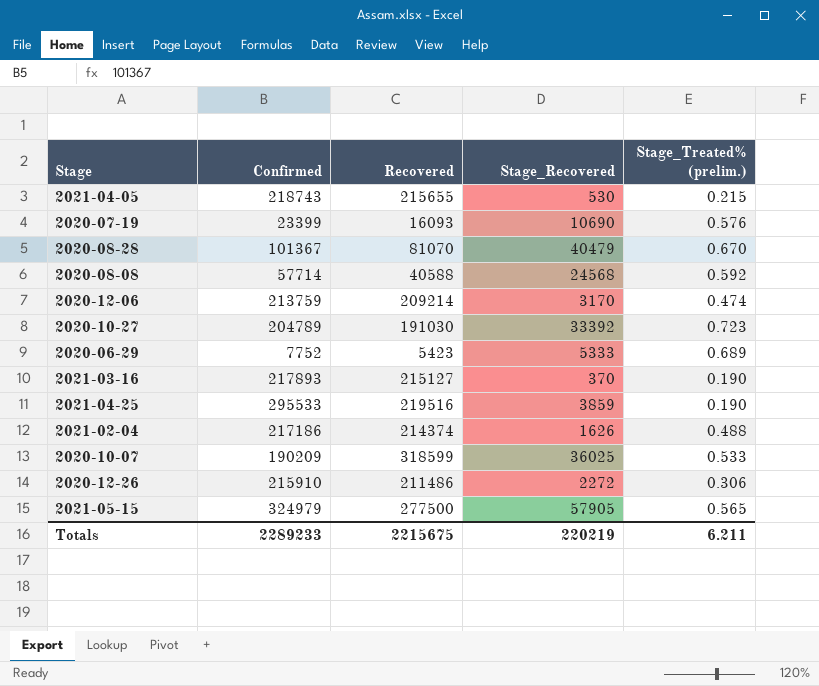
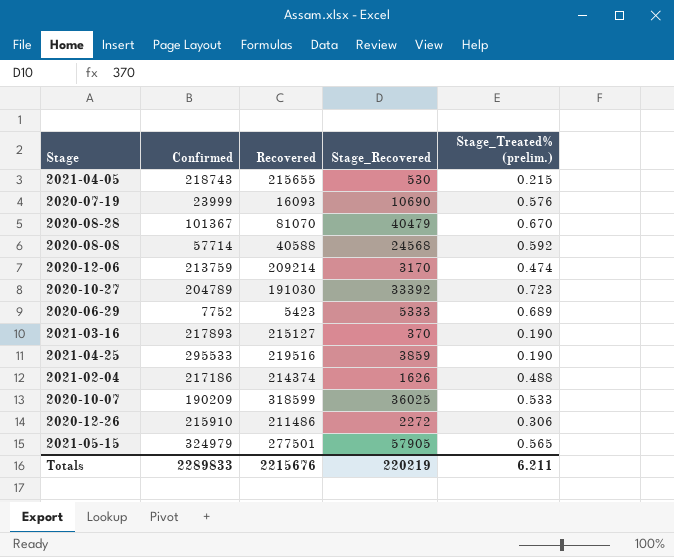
2020-07-19 | Confirmed: 23399 -> 23999
2021-05-15 | Recovered: 277500 -> 277501
Totals | Confirmed: 2289233 -> 2289833
Totals | Recovered: 2215675 -> 2215676

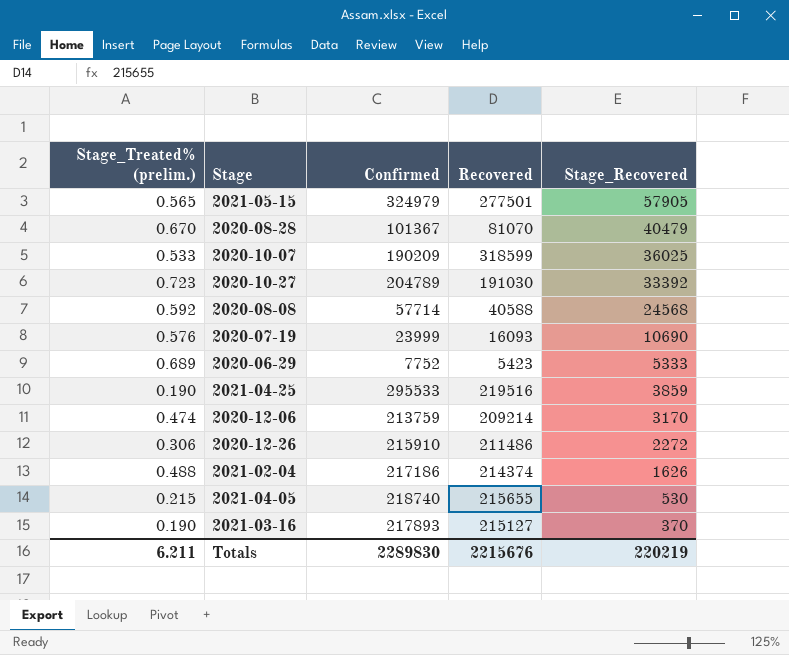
row order: none -> Stage_Recovered descending
column Stage_Treated% (prelim.) | position: 5 -> 1
2021-04-05 | Confirmed: 218743 -> 218740
Totals | Confirmed: 2289833 -> 2289830

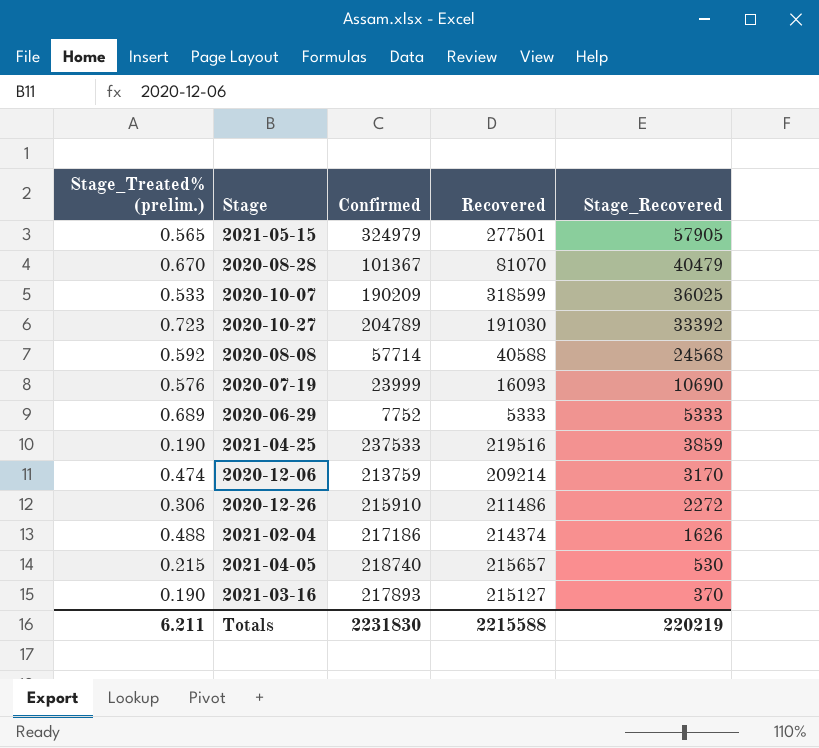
2020-06-29 | Recovered: 5423 -> 5333
2021-04-25 | Confirmed: 295533 -> 237533
2021-04-05 | Recovered: 215655 -> 215657
Totals | Confirmed: 2289830 -> 2231830
Totals | Recovered: 2215676 -> 2215588

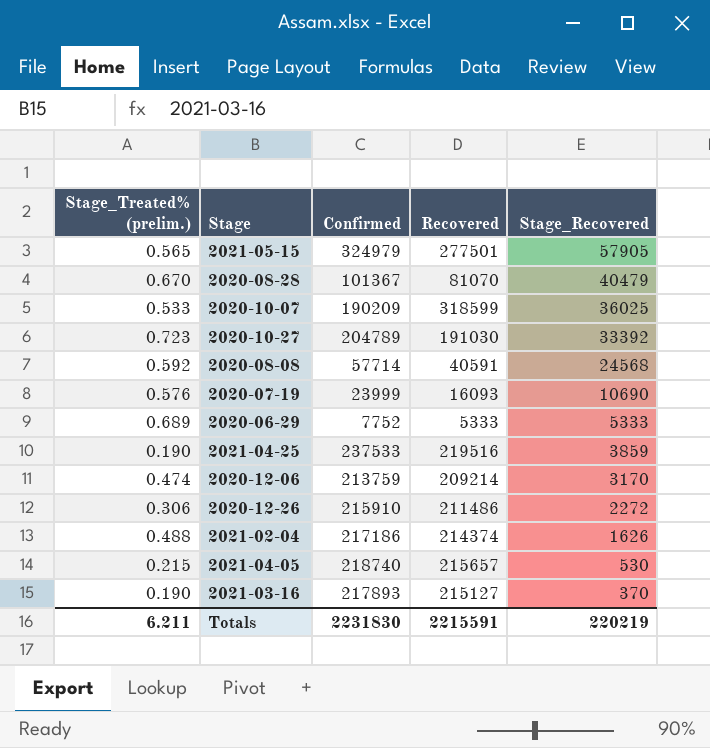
2020-08-08 | Recovered: 40588 -> 40591
Totals | Recovered: 2215588 -> 2215591

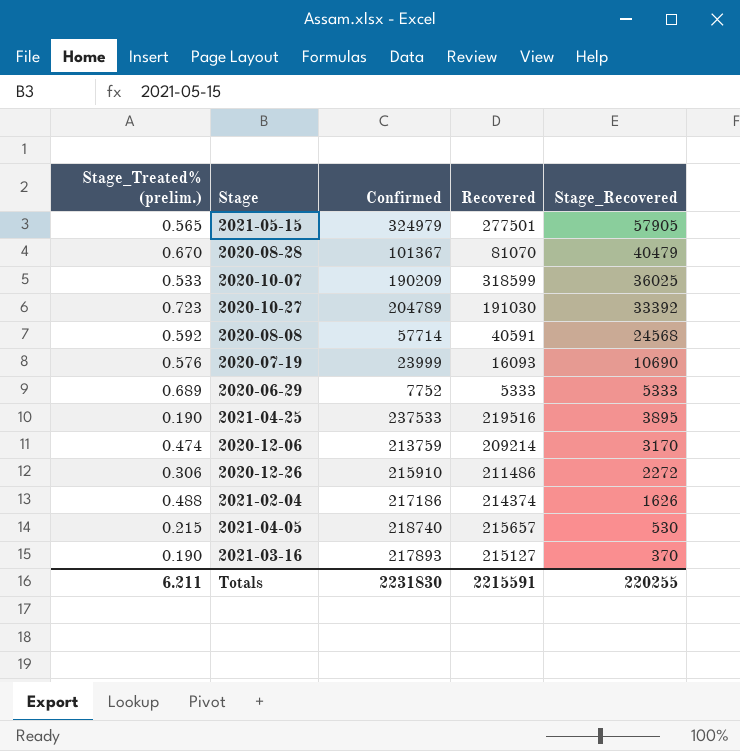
2021-04-25 | Stage_Recovered: 3859 -> 3895
Totals | Stage_Recovered: 220219 -> 220255

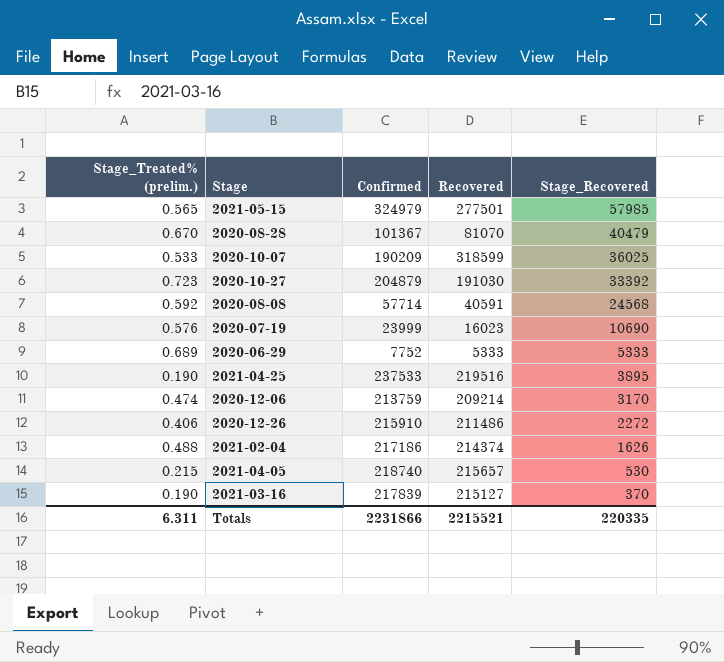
2021-05-15 | Stage_Recovered: 57905 -> 57985
2020-10-27 | Confirmed: 204789 -> 204879
2020-07-19 | Recovered: 16093 -> 16023
2020-12-26 | Stage_Treated% (prelim.): 0.306 -> 0.406
2021-03-16 | Confirmed: 217893 -> 217839
Totals | Stage_Treated% (prelim.): 6.211 -> 6.311
Totals | Confirmed: 2231830 -> 2231866
Totals | Recovered: 2215591 -> 2215521
Totals | Stage_Recovered: 220255 -> 220335

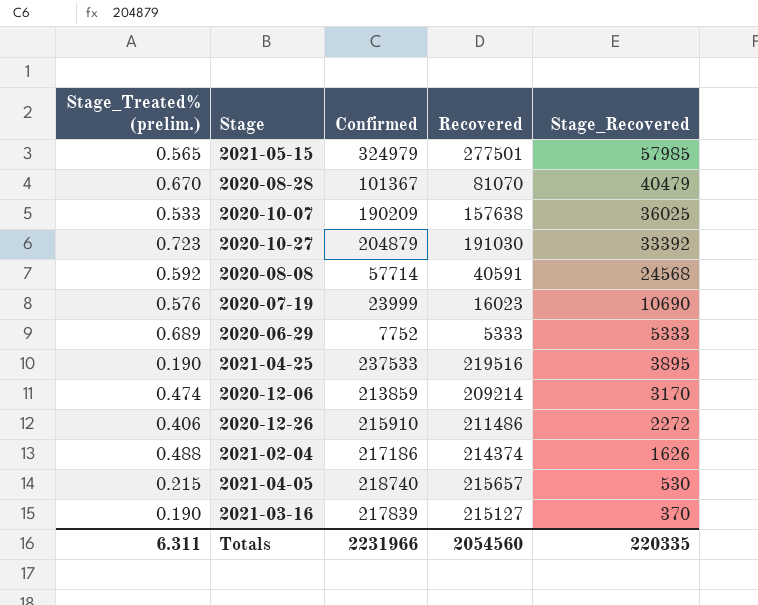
2020-10-07 | Recovered: 318599 -> 157638
2020-12-06 | Confirmed: 213759 -> 213859
Totals | Confirmed: 2231866 -> 2231966
Totals | Recovered: 2215521 -> 2054560

